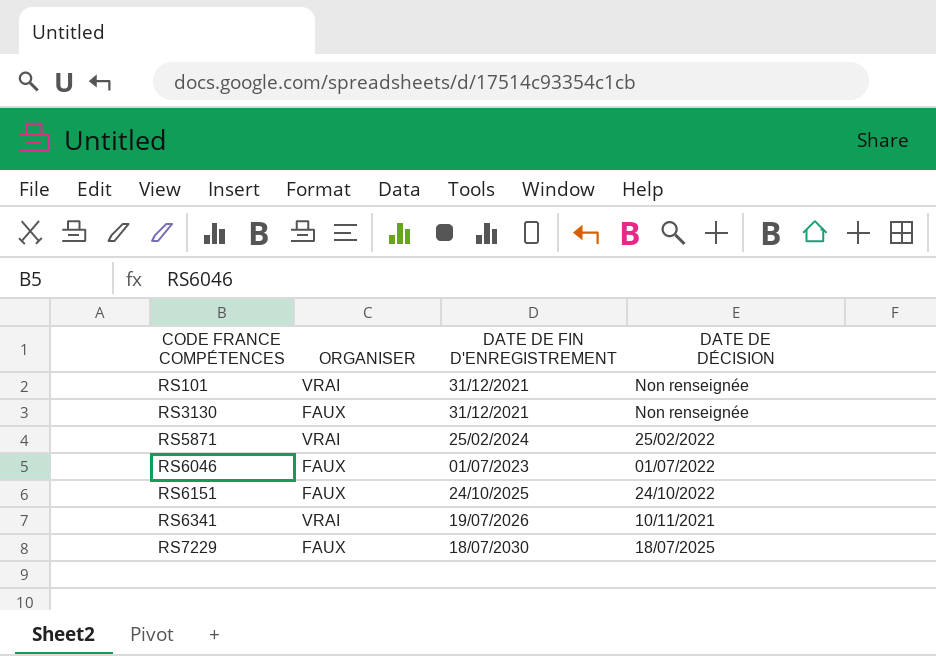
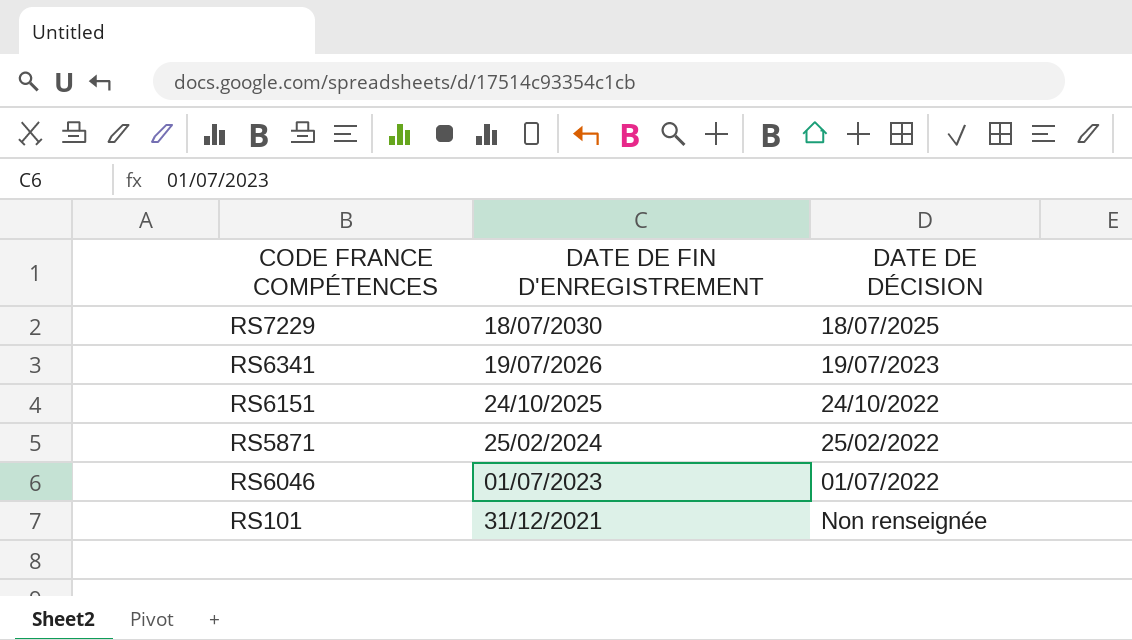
row order: CODE FRANCE COMPÉTENCES ascending -> DATE DE FIN D'ENREGISTREMENT descending
column ORGANISER | position: 2 -> none
row RS3130: FAUX | 31/12/2021 | Non renseignée -> none
RS6341 | DATE DE DÉCISION: 10/11/2021 -> 19/07/2023

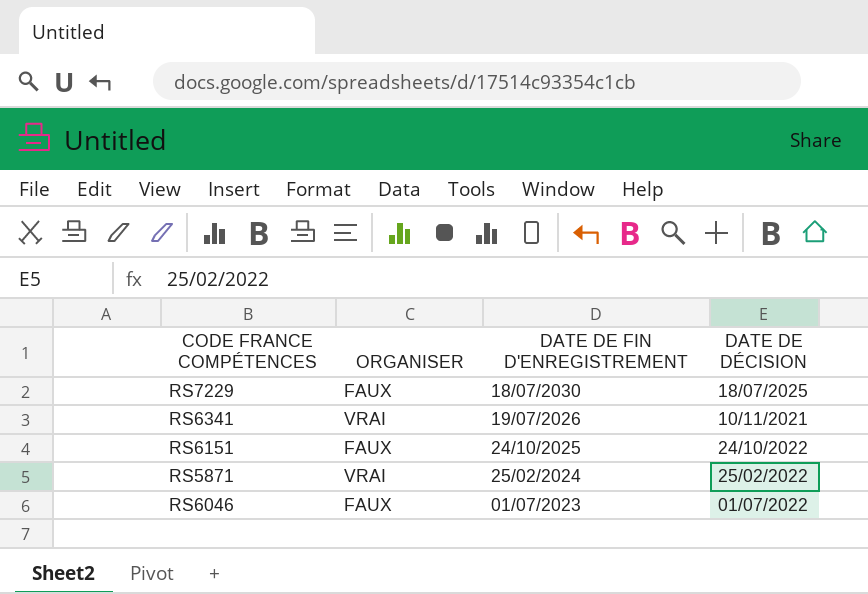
column ORGANISER | position: none -> 2
row RS101: 31/12/2021 | Non renseignée -> none
RS6341 | DATE DE DÉCISION: 19/07/2023 -> 10/11/2021

